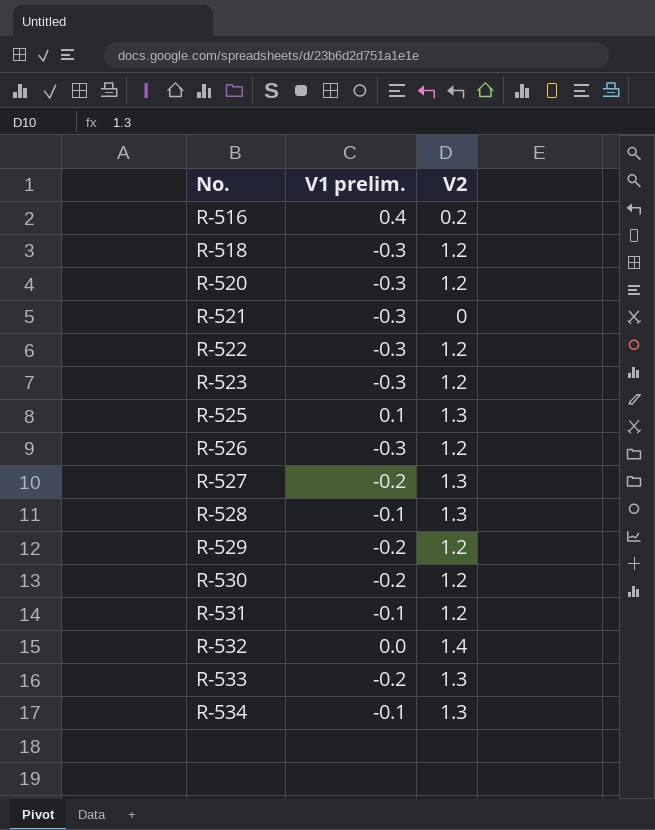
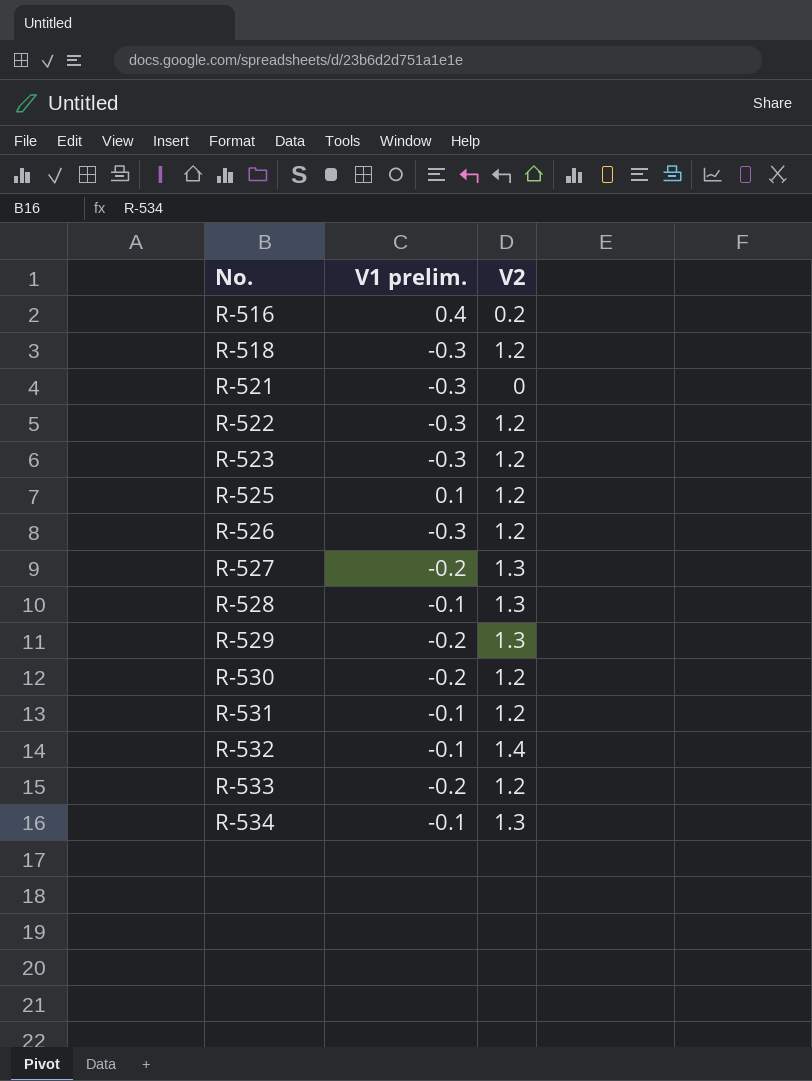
row R-520: -0.3 | 1.2 -> none
R-525 | V2: 1.3 -> 1.2
R-529 | V2: 1.2 -> 1.3
R-532 | V1 prelim.: 0.0 -> -0.1
R-533 | V2: 1.3 -> 1.2

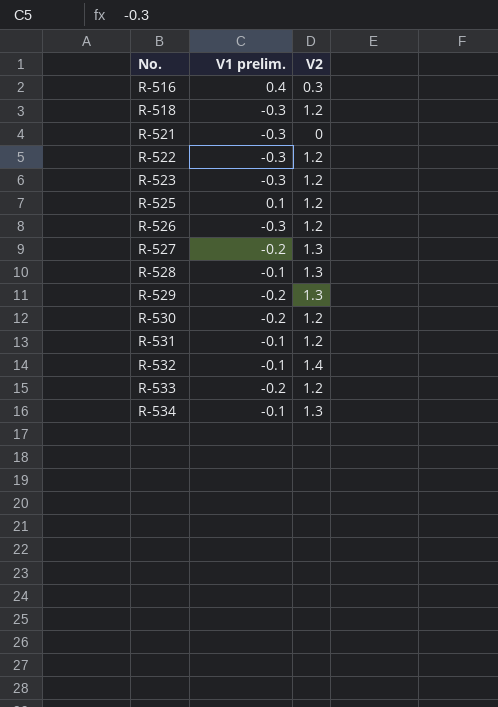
R-516 | V2: 0.2 -> 0.3

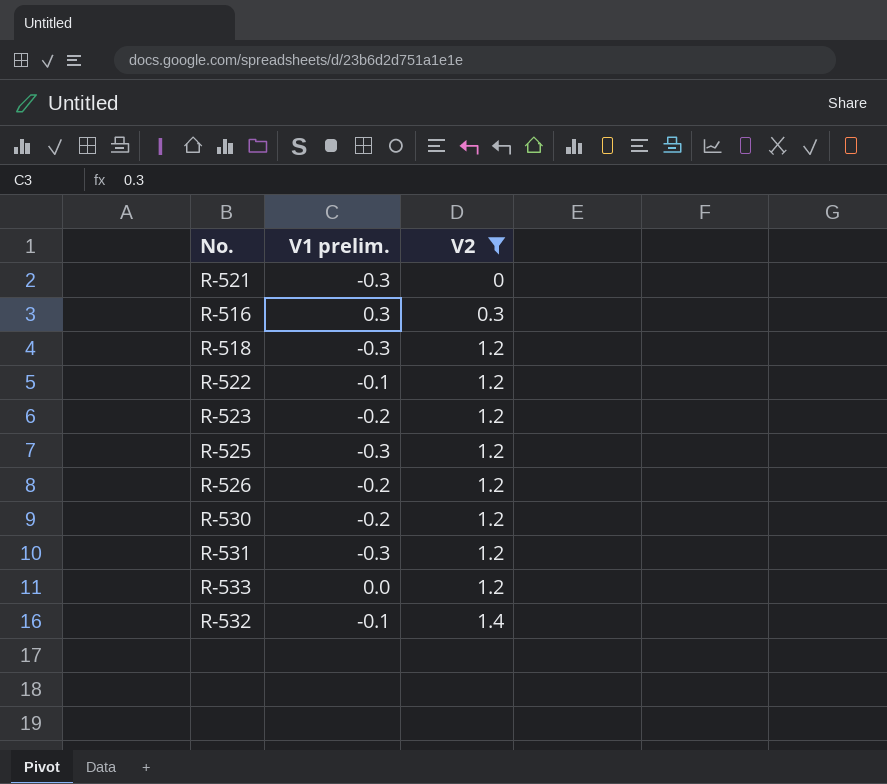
filter: none -> V2 != 1.3
row order: No. ascending -> V2 ascending
R-516 | V1 prelim.: 0.4 -> 0.3
R-522 | V1 prelim.: -0.3 -> -0.1
R-523 | V1 prelim.: -0.3 -> -0.2
R-525 | V1 prelim.: 0.1 -> -0.3
R-526 | V1 prelim.: -0.3 -> -0.2
R-531 | V1 prelim.: -0.1 -> -0.3
R-533 | V1 prelim.: -0.2 -> 0.0

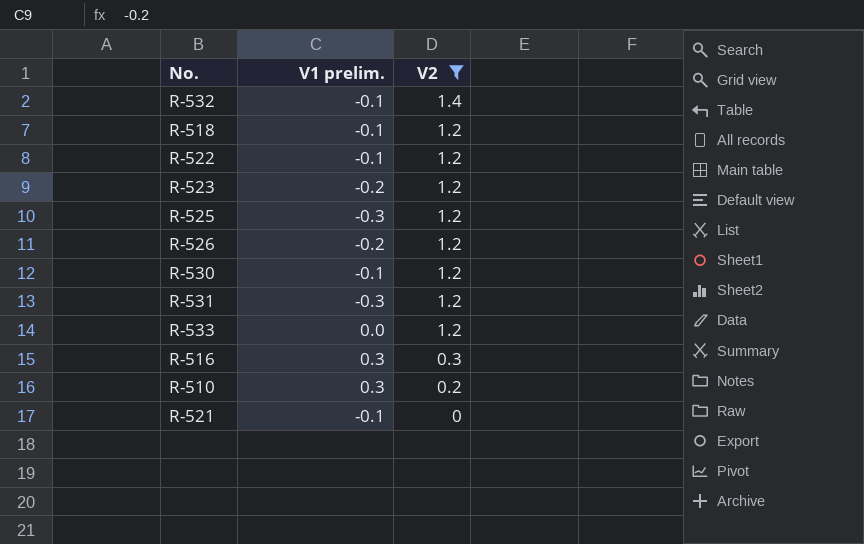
row order: V2 ascending -> V2 descending
R-518 | V1 prelim.: -0.3 -> -0.1
R-530 | V1 prelim.: -0.2 -> -0.1
row R-510: none -> 0.3 | 0.2
R-521 | V1 prelim.: -0.3 -> -0.1

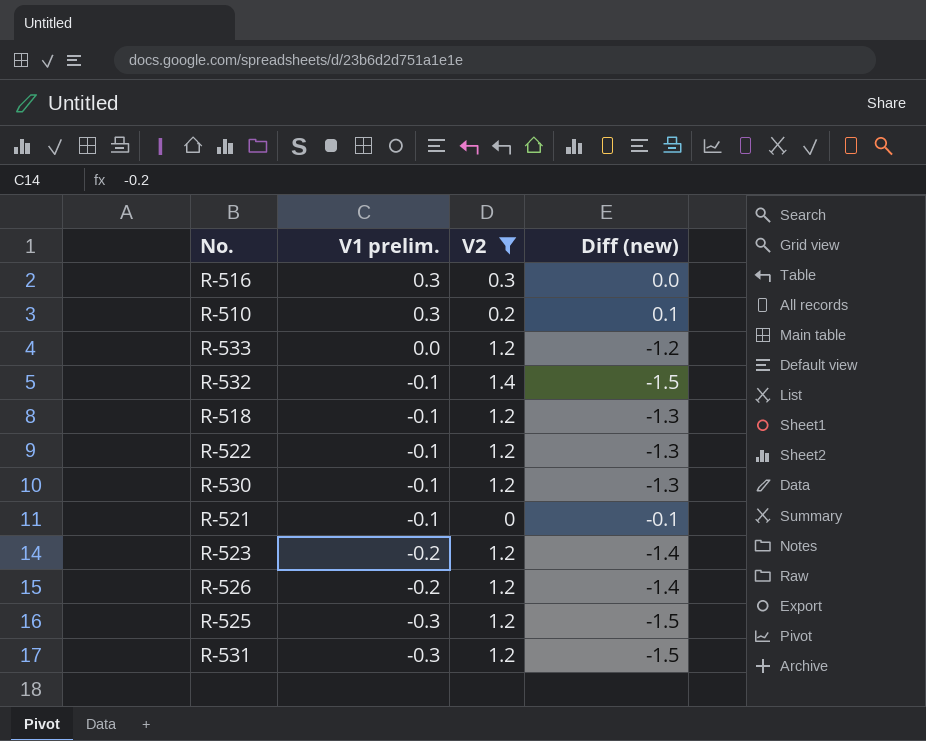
row order: V2 descending -> V1 prelim. descending
column Diff (new) | formula: none -> [V1 prelim.] - [V2]

